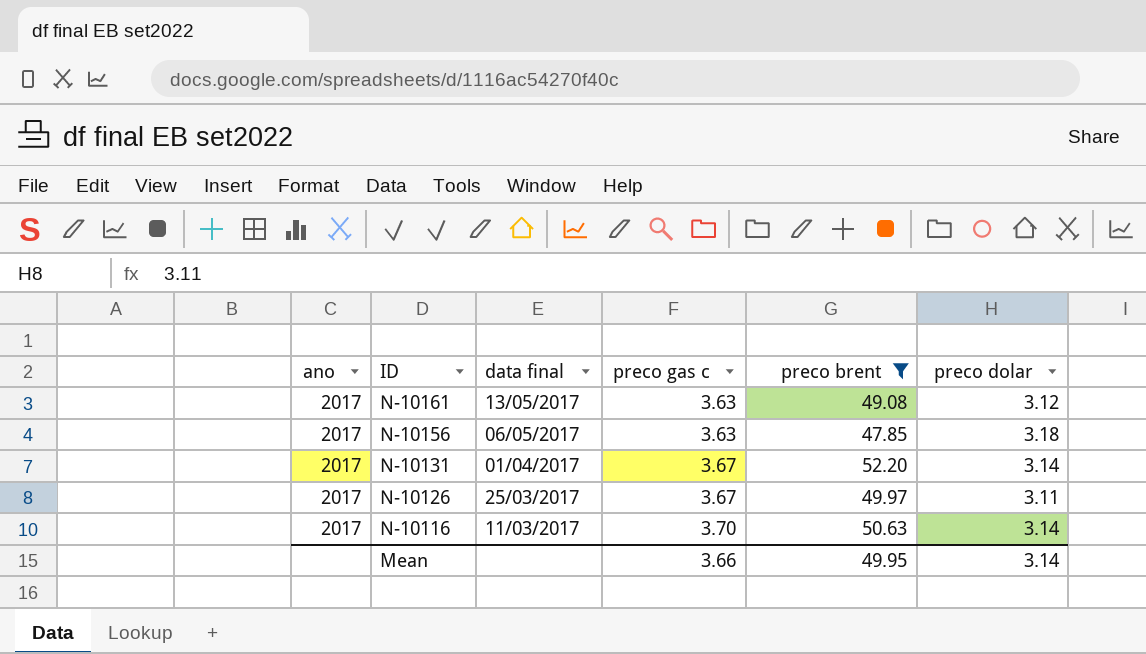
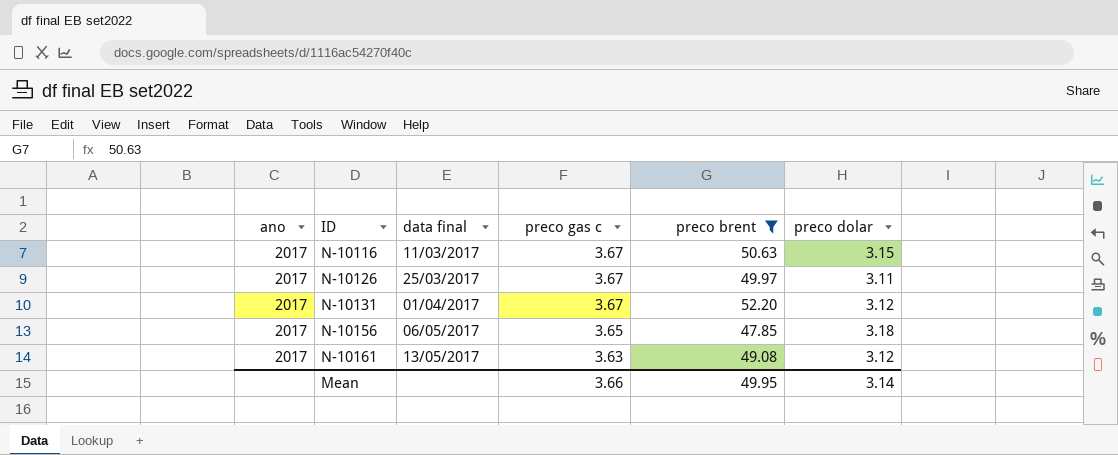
row order: ID descending -> ID ascending
N-10116 | preco gas c: 3.70 -> 3.67
N-10116 | preco dolar: 3.14 -> 3.15
N-10131 | preco dolar: 3.14 -> 3.12
N-10156 | preco gas c: 3.63 -> 3.65

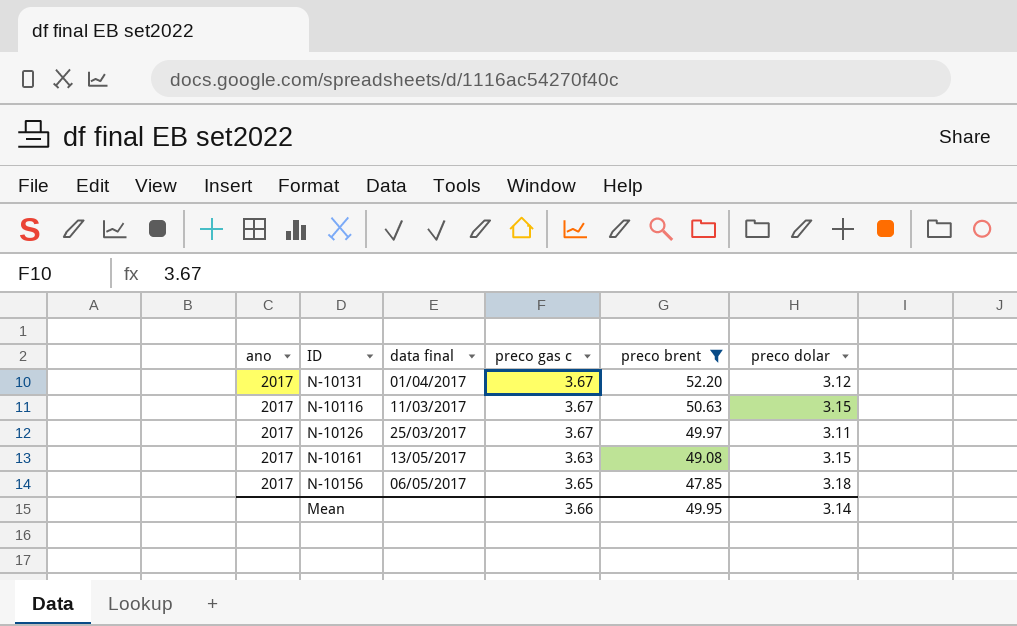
row order: ID ascending -> preco brent descending
N-10161 | preco dolar: 3.12 -> 3.15

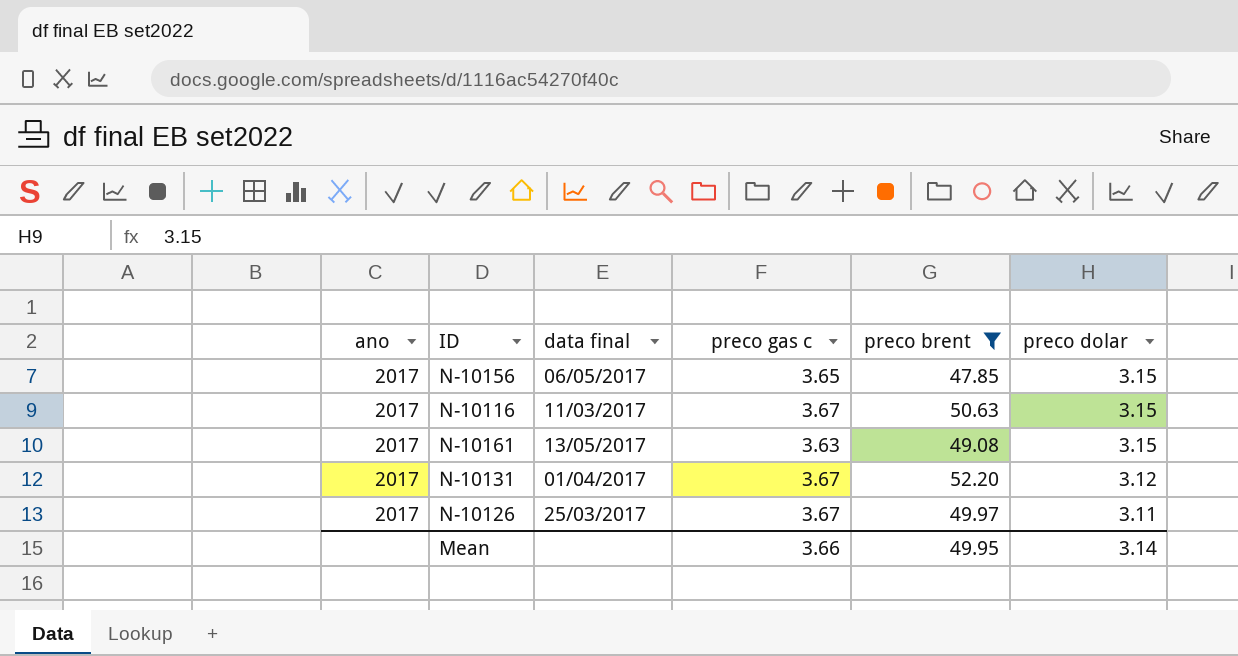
row order: preco brent descending -> preco dolar descending
N-10156 | preco dolar: 3.18 -> 3.15

